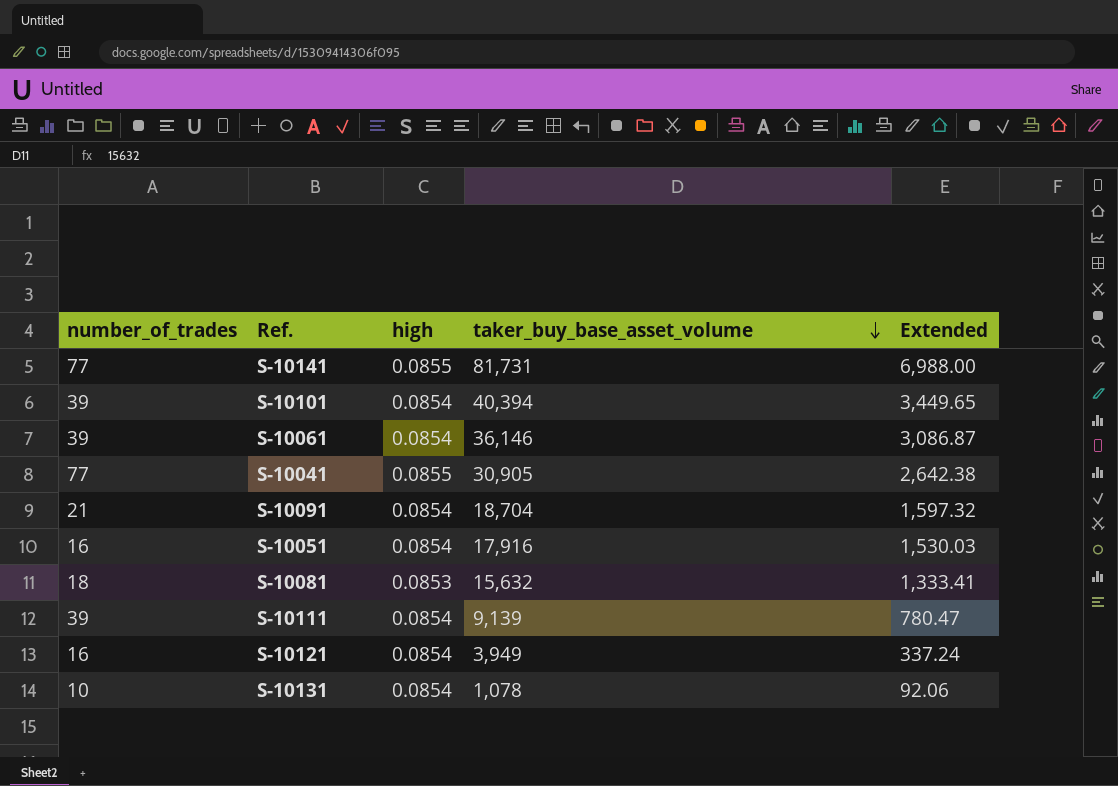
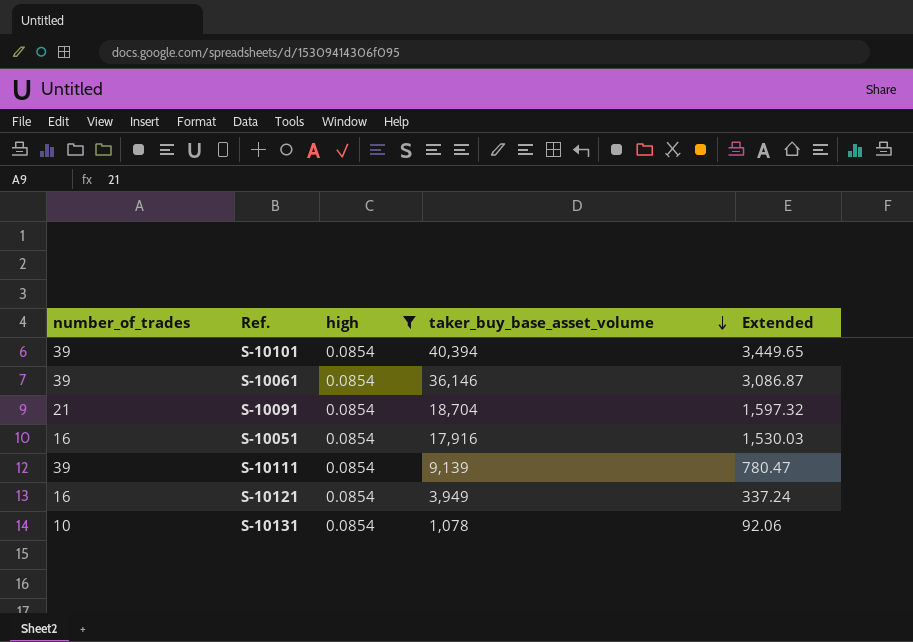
filter: none -> high = 0.0854

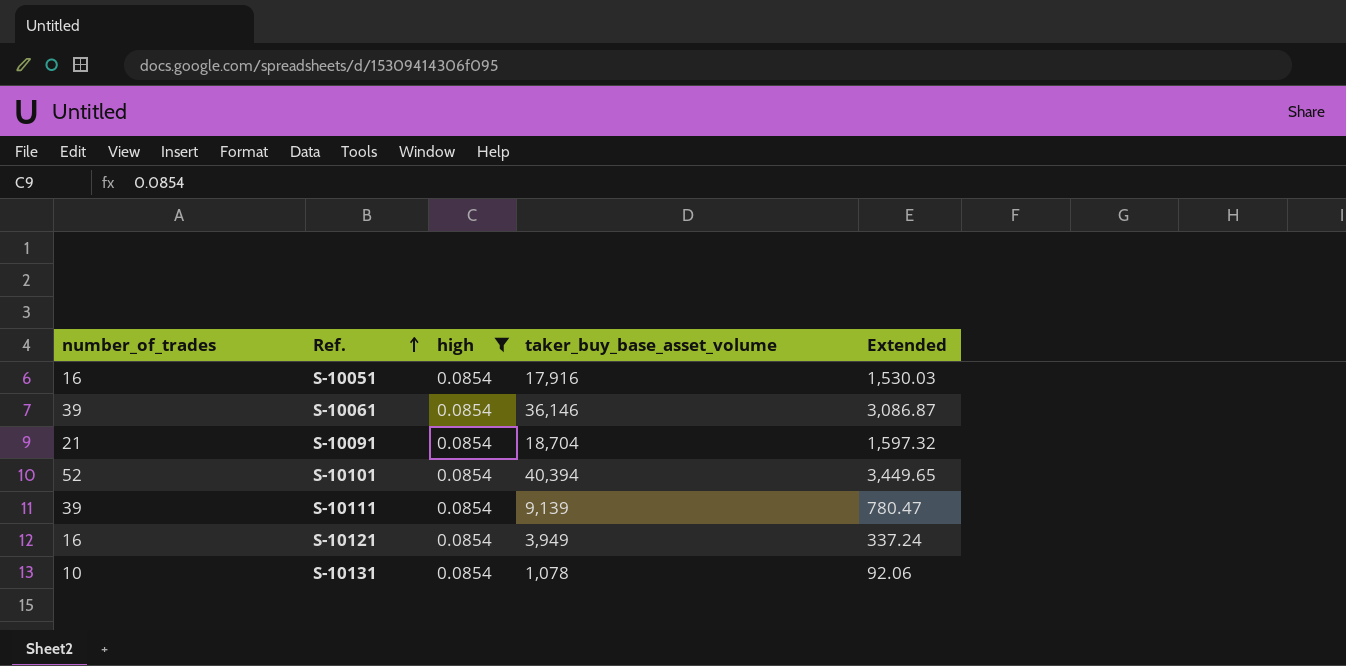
row order: taker_buy_base_asset_volume descending -> Ref. ascending
S-10101 | number_of_trades: 39 -> 52

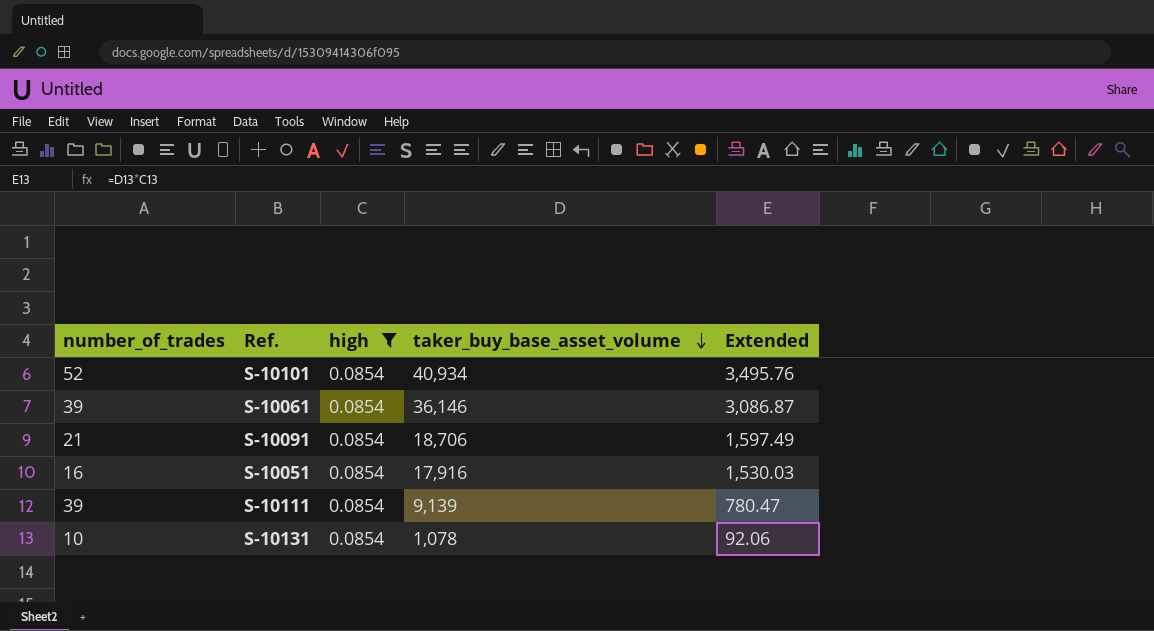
row order: Ref. ascending -> taker_buy_base_asset_volume descending
row S-10121: 16 | 0.0854 | 3,949 | 337.24 -> none
S-10101 | taker_buy_base_asset_volume: 40,394 -> 40,934
S-10101 | Extended: 3,449.65 -> 3,495.76
S-10091 | taker_buy_base_asset_volume: 18,704 -> 18,706
S-10091 | Extended: 1,597.32 -> 1,597.49

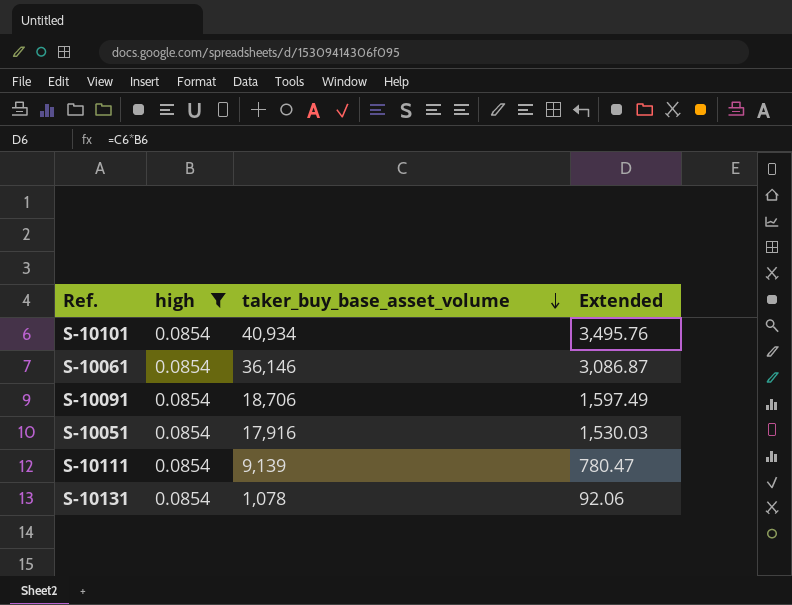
column number_of_trades | position: 1 -> none

